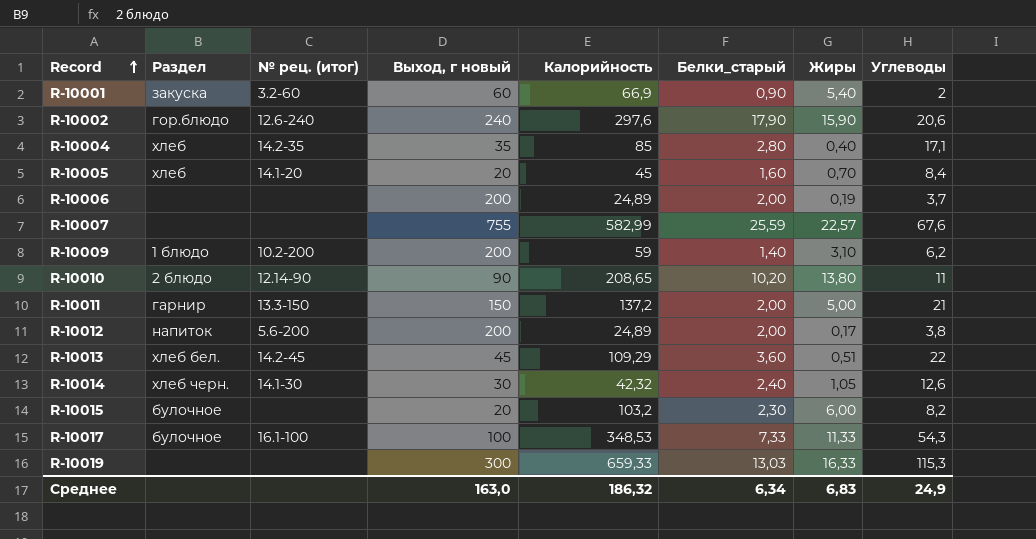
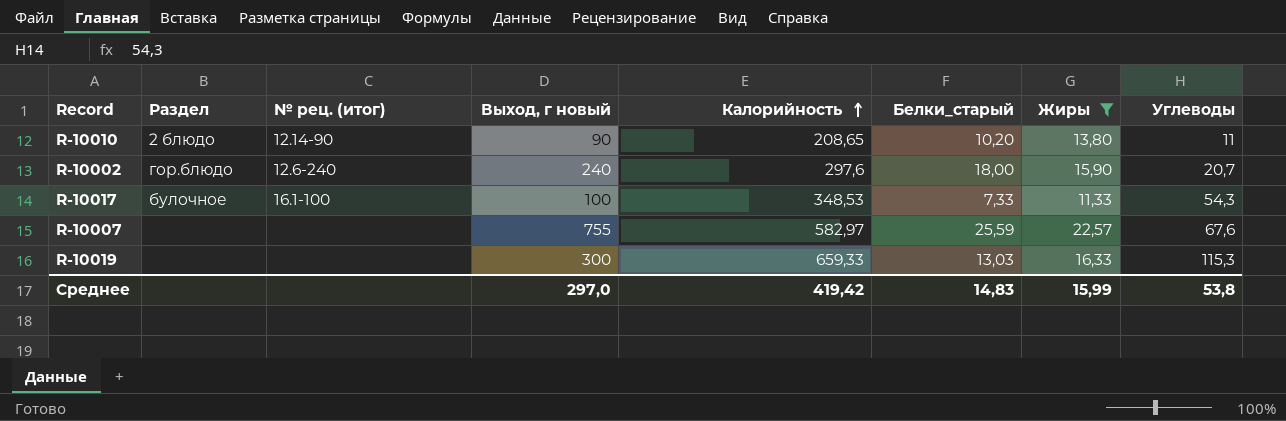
filter: none -> Жиры >= 11,33
row order: Record ascending -> Калорийность ascending
R-10002 | Белки_старый: 17,90 -> 18,00
R-10002 | Углеводы: 20,6 -> 20,7
R-10007 | Калорийность: 582,99 -> 582,97
Среднее | Выход, г новый: 163,0 -> 297,0
Среднее | Калорийность: 186,32 -> 419,42
Среднее | Белки_старый: 6,34 -> 14,83
Среднее | Жиры: 6,83 -> 15,99
Среднее | Углеводы: 24,9 -> 53,8

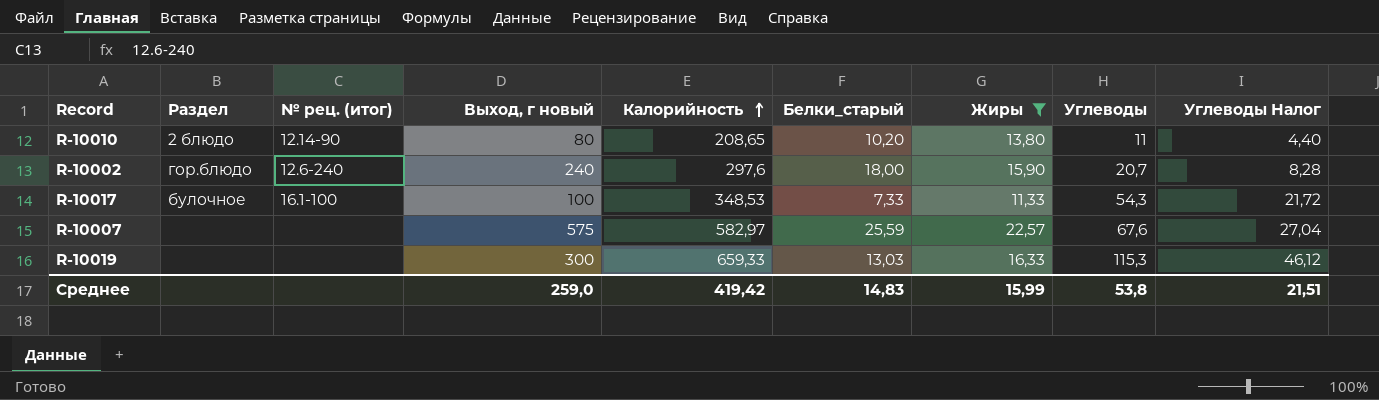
column Углеводы Налог | formula: none -> [Углеводы] * 0,4
R-10010 | Выход, г новый: 90 -> 80
R-10007 | Выход, г новый: 755 -> 575
Среднее | Выход, г новый: 297,0 -> 259,0

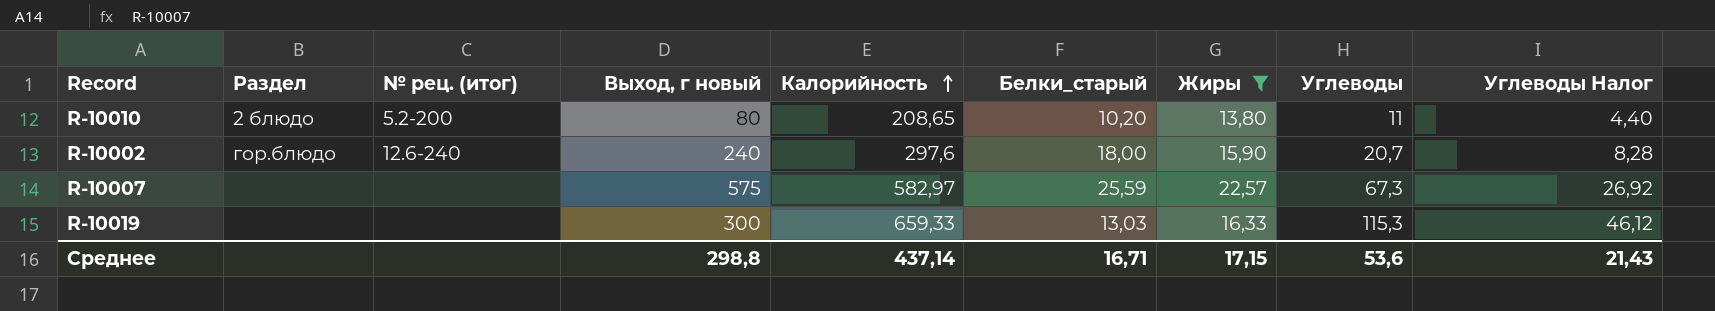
row R-10017: булочное | 16.1-100 | 100 | 348,53 | 7,33 | 11,33 | 54,3 | 21,72 -> none
R-10010 | № рец. (итог): 12.14-90 -> 5.2-200
R-10007 | Углеводы: 67,6 -> 67,3
R-10007 | Углеводы Налог: 27,04 -> 26,92
Среднее | Выход, г новый: 259,0 -> 298,8
Среднее | Калорийность: 419,42 -> 437,14
Среднее | Белки_старый: 14,83 -> 16,71
Среднее | Жиры: 15,99 -> 17,15
Среднее | Углеводы: 53,8 -> 53,6
Среднее | Углеводы Налог: 21,51 -> 21,43

